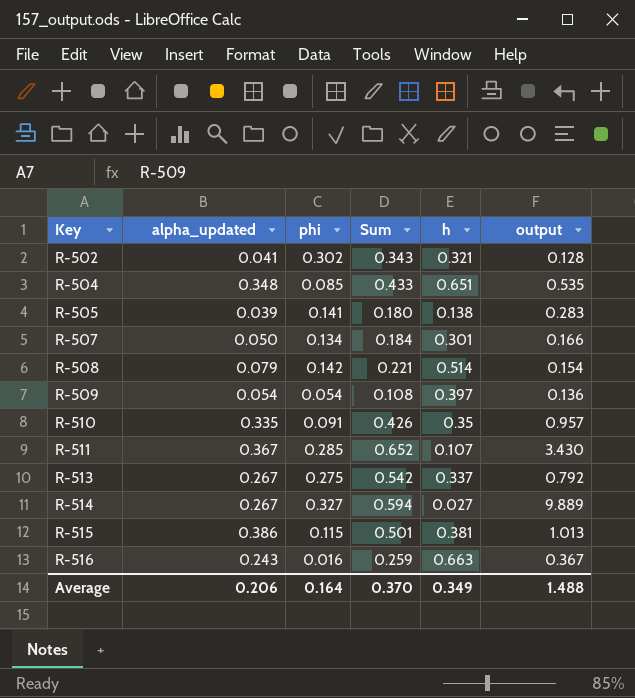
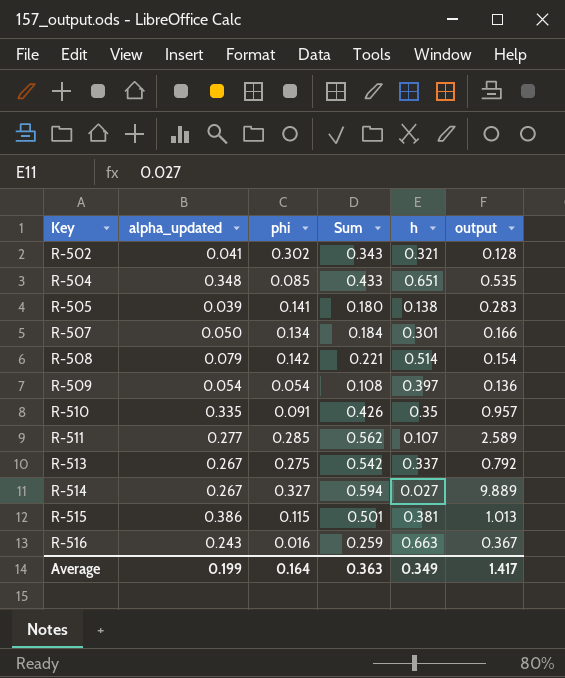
R-511 | alpha_updated: 0.367 -> 0.277
R-511 | Sum: 0.652 -> 0.562
R-511 | output: 3.430 -> 2.589
Average | alpha_updated: 0.206 -> 0.199
Average | Sum: 0.370 -> 0.363
Average | output: 1.488 -> 1.417

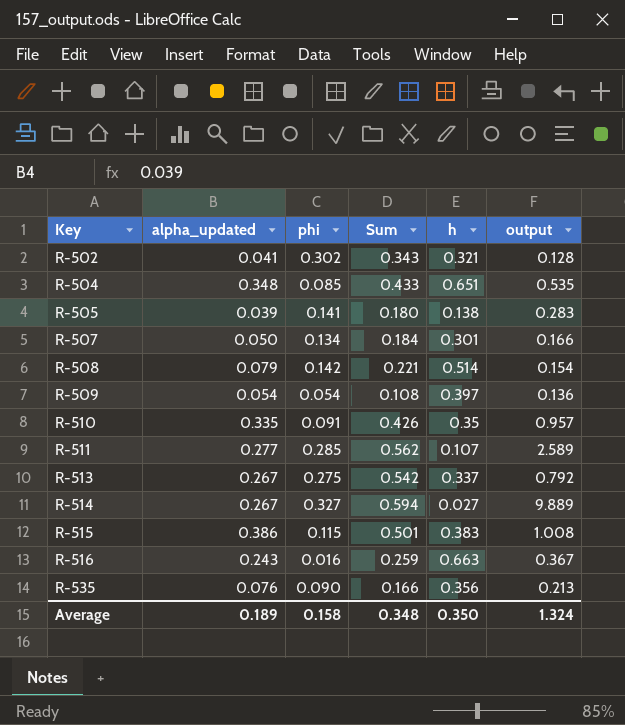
R-515 | h: 0.381 -> 0.383
R-515 | output: 1.013 -> 1.008
row R-535: none -> 0.076 | 0.090 | 0.166 | 0.356 | 0.213
Average | alpha_updated: 0.199 -> 0.189
Average | phi: 0.164 -> 0.158
Average | Sum: 0.363 -> 0.348
Average | h: 0.349 -> 0.350
Average | output: 1.417 -> 1.324

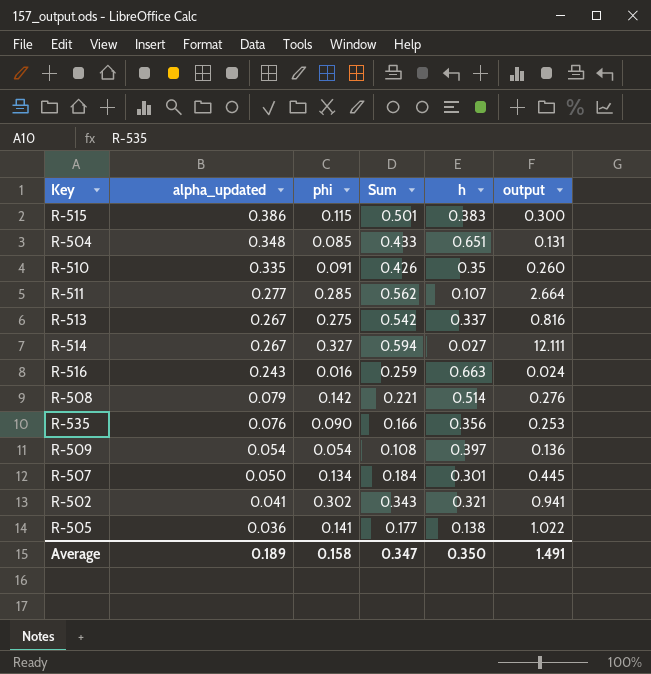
row order: Key ascending -> alpha_updated descending
column output | formula: [alpha_updated] / [h] -> [phi] / [h]
R-505 | alpha_updated: 0.039 -> 0.036
R-505 | Sum: 0.180 -> 0.177
Average | Sum: 0.348 -> 0.347
Average | output: 1.324 -> 1.491

